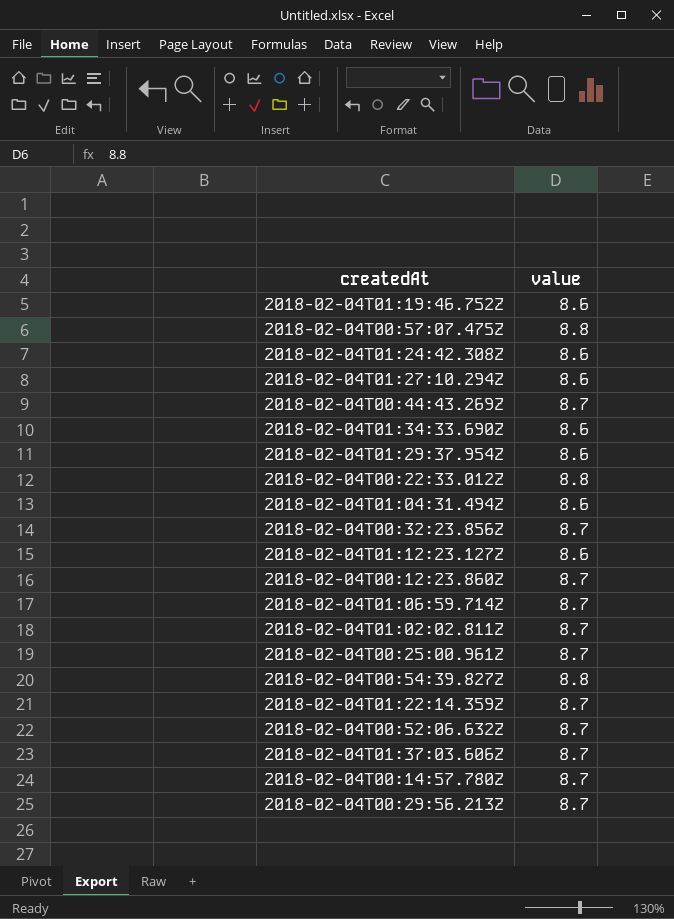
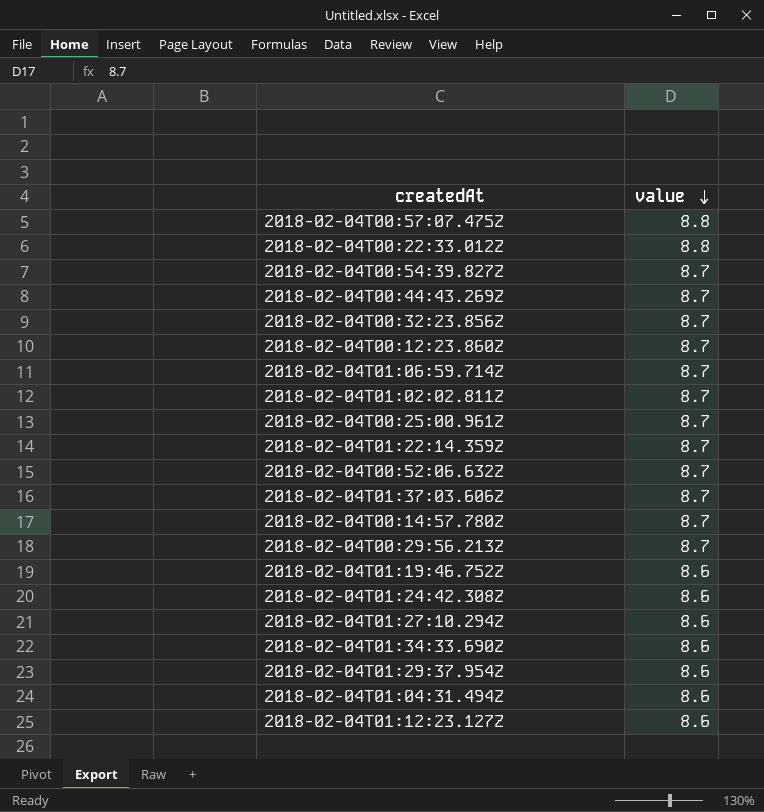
row order: none -> value descending
2018-02-04T00:54:39.827Z | value: 8.8 -> 8.7

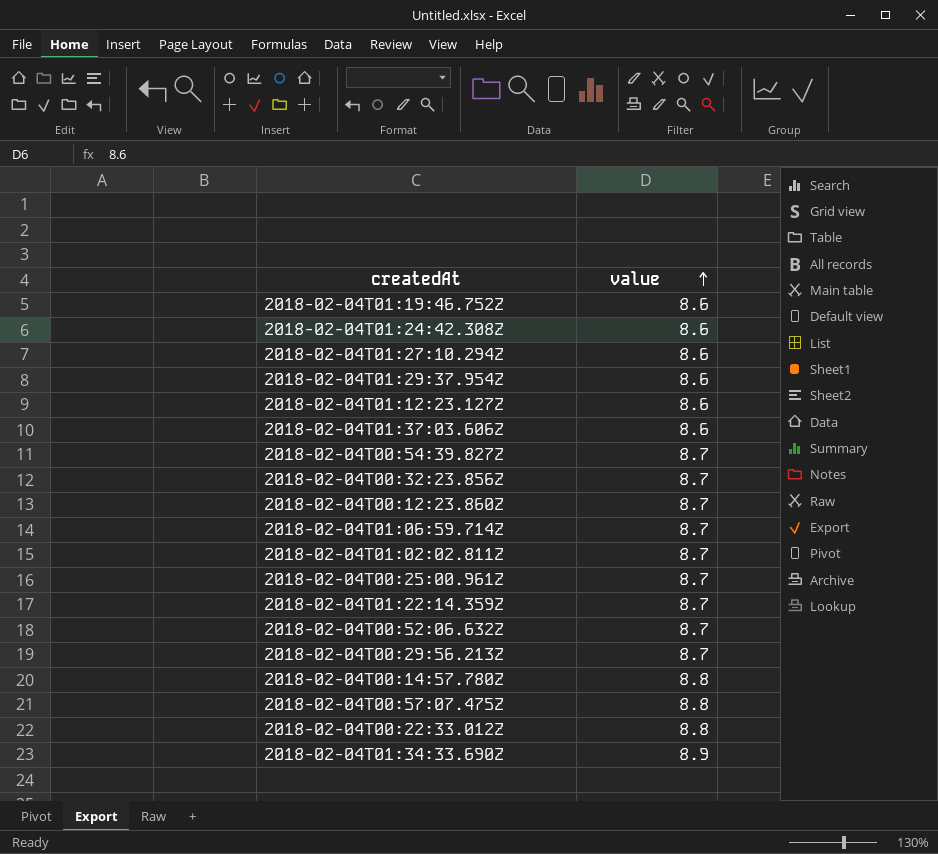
row order: value descending -> value ascending
row 2018-02-04T00:44:43.269Z: 8.7 -> none
row 2018-02-04T01:04:31.494Z: 8.6 -> none
2018-02-04T01:37:03.606Z | value: 8.7 -> 8.6
2018-02-04T00:14:57.780Z | value: 8.7 -> 8.8
2018-02-04T01:34:33.690Z | value: 8.6 -> 8.9

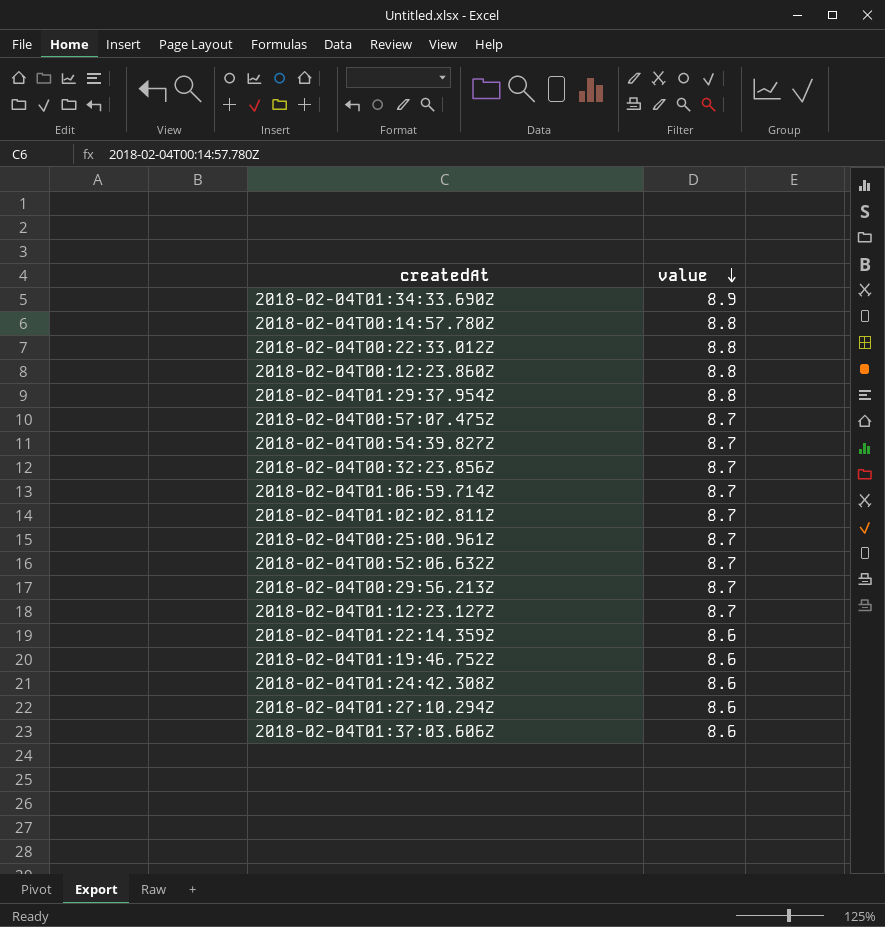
row order: value ascending -> value descending
2018-02-04T00:12:23.860Z | value: 8.7 -> 8.8
2018-02-04T01:29:37.954Z | value: 8.6 -> 8.8
2018-02-04T00:57:07.475Z | value: 8.8 -> 8.7
2018-02-04T01:12:23.127Z | value: 8.6 -> 8.7
2018-02-04T01:22:14.359Z | value: 8.7 -> 8.6

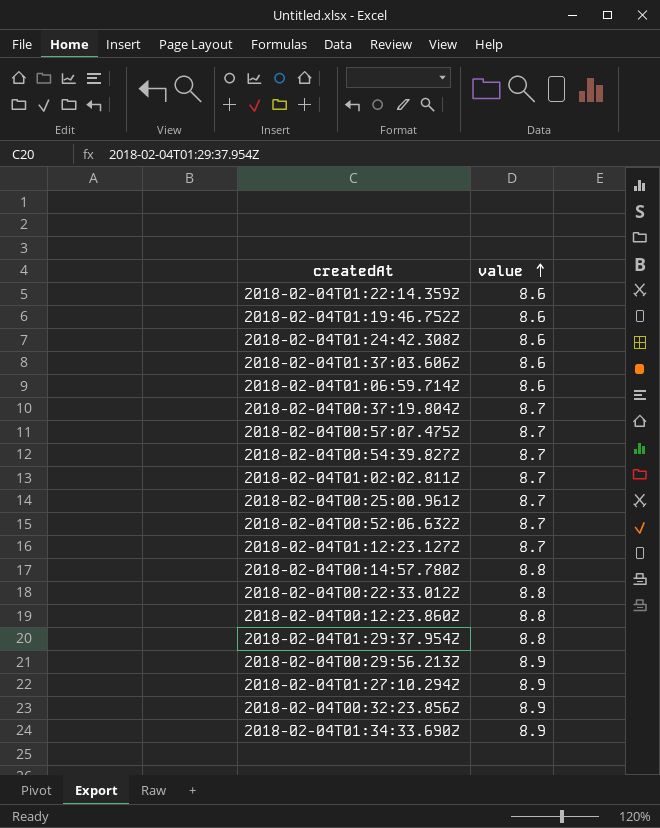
row order: value descending -> value ascending
2018-02-04T01:06:59.714Z | value: 8.7 -> 8.6
row 2018-02-04T00:37:19.804Z: none -> 8.7
2018-02-04T00:29:56.213Z | value: 8.7 -> 8.9
2018-02-04T01:27:10.294Z | value: 8.6 -> 8.9
2018-02-04T00:32:23.856Z | value: 8.7 -> 8.9

